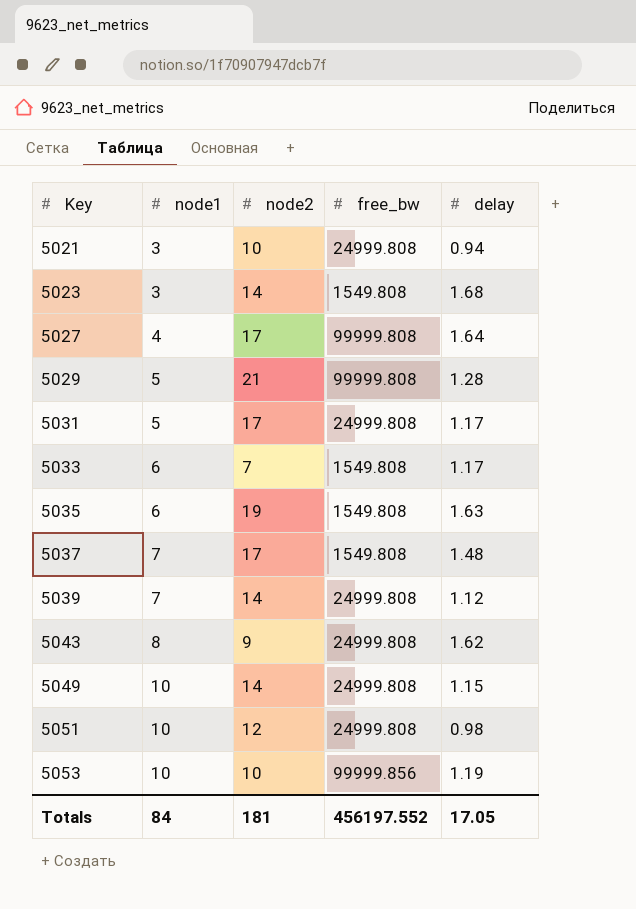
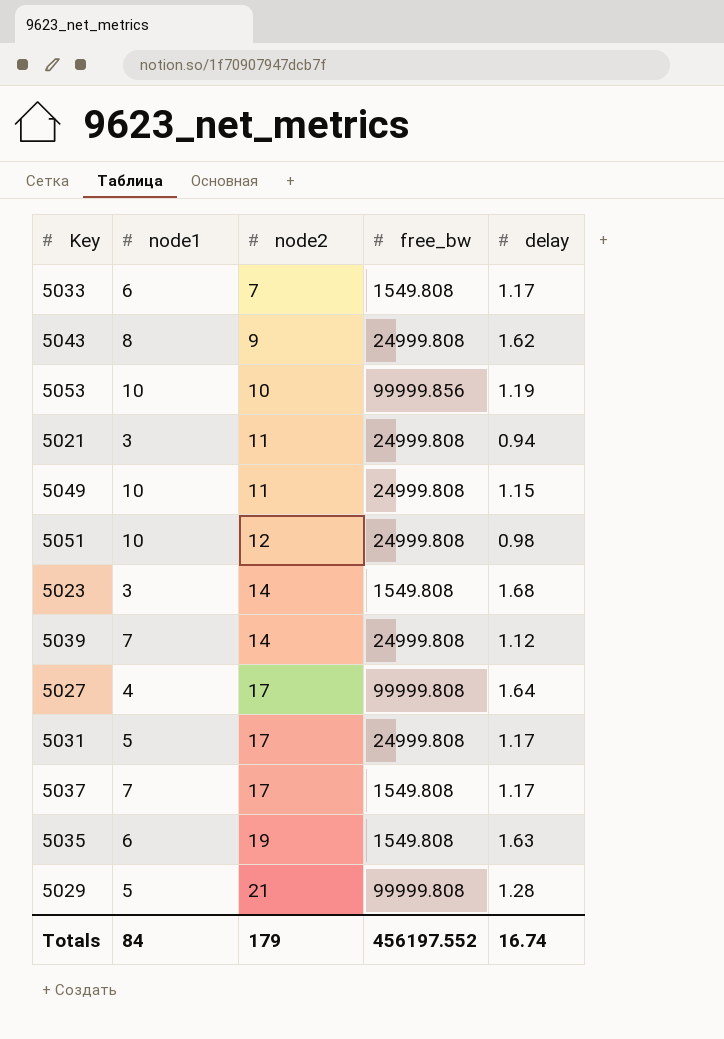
row order: Key ascending -> node2 ascending
5021 | node2: 10 -> 11
5049 | node2: 14 -> 11
5037 | delay: 1.48 -> 1.17
Totals | node2: 181 -> 179
Totals | delay: 17.05 -> 16.74

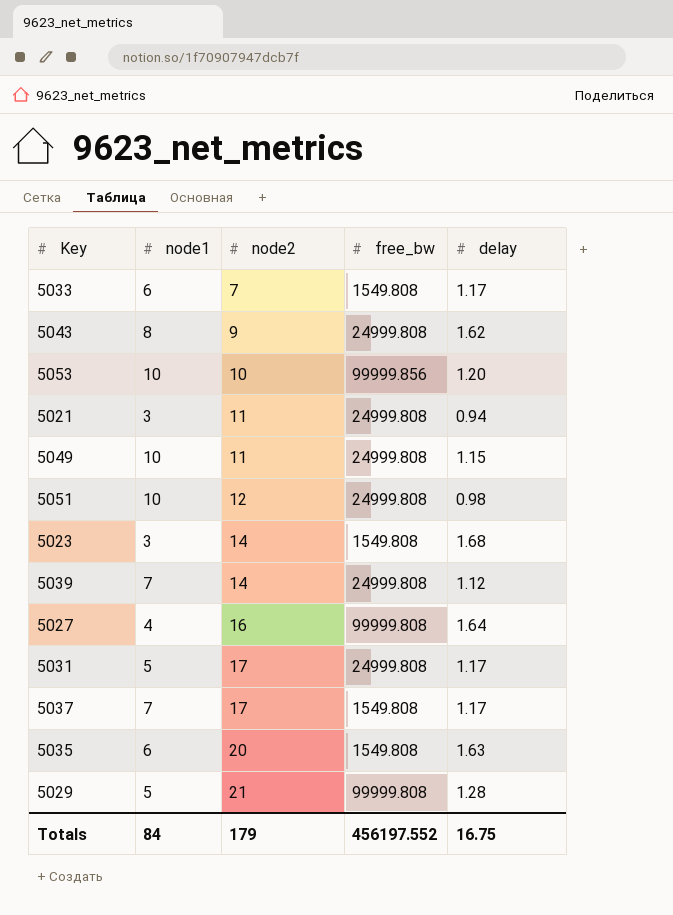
5053 | delay: 1.19 -> 1.20
5027 | node2: 17 -> 16
5035 | node2: 19 -> 20
Totals | delay: 16.74 -> 16.75

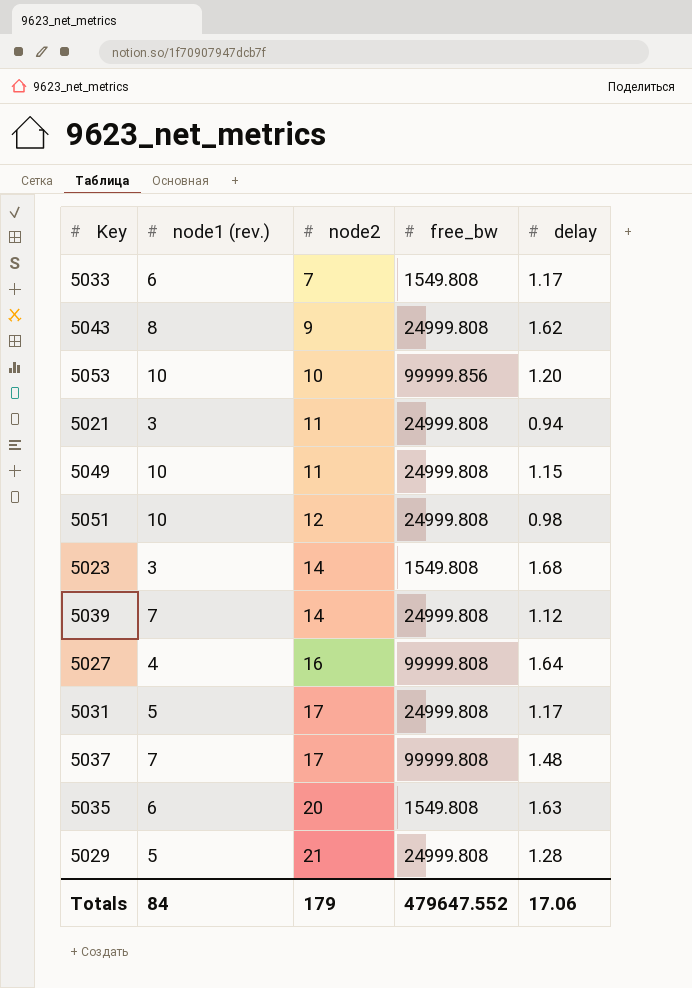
column name: node1 -> node1 (rev.)
5037 | free_bw: 1549.808 -> 99999.808
5037 | delay: 1.17 -> 1.48
5029 | free_bw: 99999.808 -> 24999.808
Totals | free_bw: 456197.552 -> 479647.552
Totals | delay: 16.75 -> 17.06

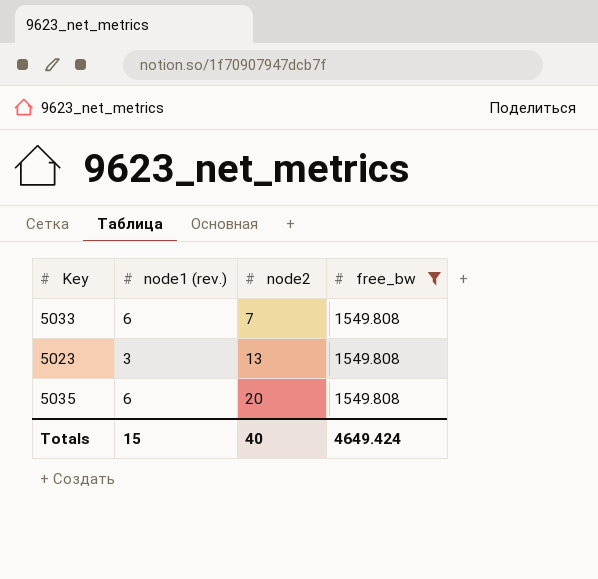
filter: none -> free_bw = 1549.808
column delay | position: 5 -> none
5023 | node2: 14 -> 13
Totals | node1 (rev.): 84 -> 15
Totals | node2: 179 -> 40
Totals | free_bw: 479647.552 -> 4649.424

